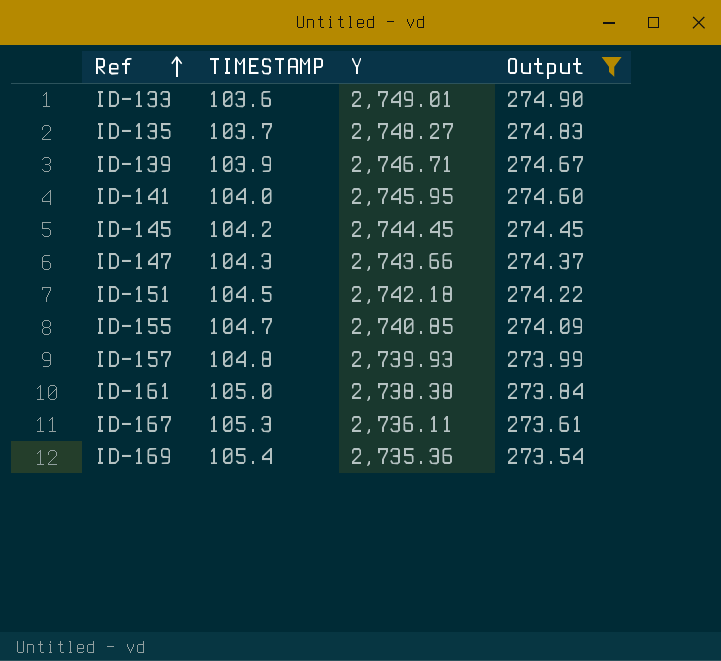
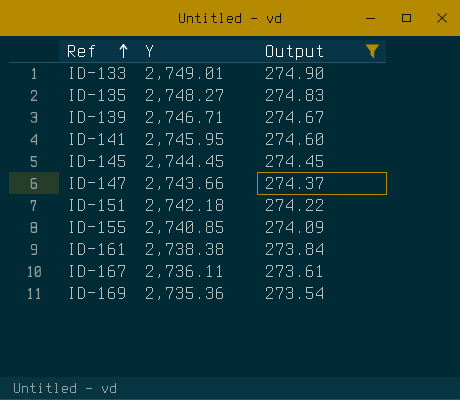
column TIMESTAMP | position: 2 -> none
row ID-157: 104.8 | 2,739.93 | 273.99 -> none

